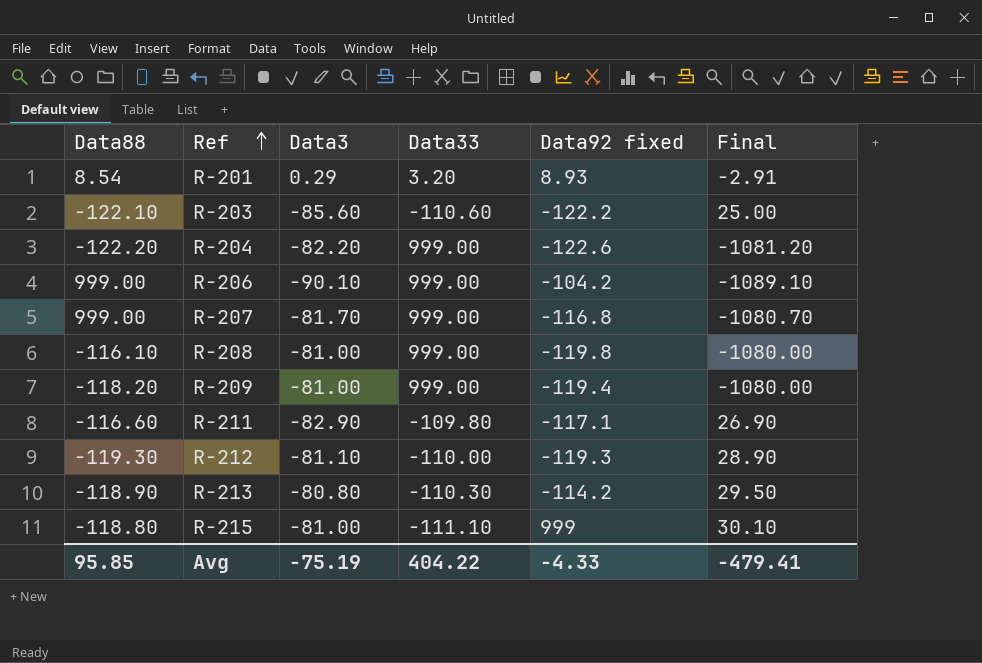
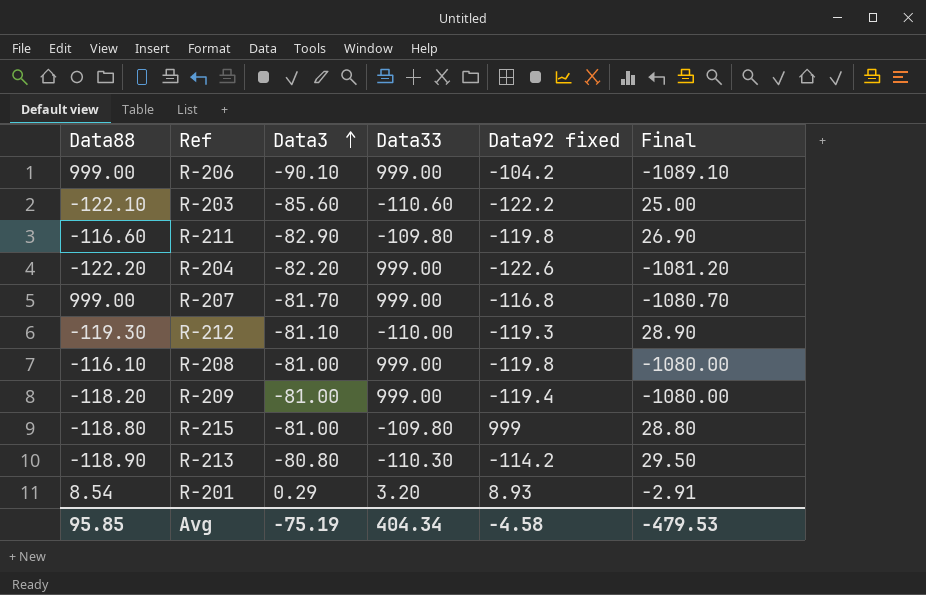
row order: Ref ascending -> Data3 ascending
R-211 | Data92 fixed: -117.1 -> -119.8
R-215 | Data33: -111.10 -> -109.80
R-215 | Final: 30.10 -> 28.80
Avg | Data33: 404.22 -> 404.34
Avg | Data92 fixed: -4.33 -> -4.58
Avg | Final: -479.41 -> -479.53

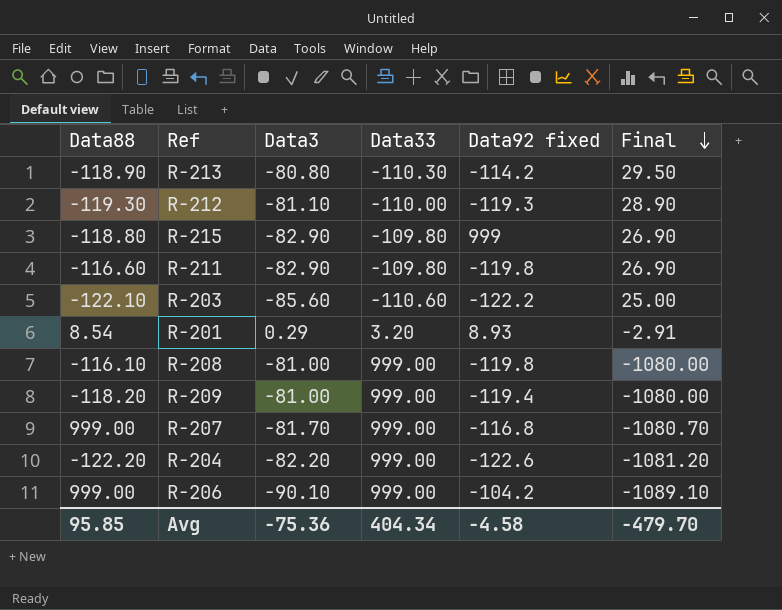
row order: Data3 ascending -> Final descending
R-215 | Data3: -81.00 -> -82.90
R-215 | Final: 28.80 -> 26.90
Avg | Data3: -75.19 -> -75.36
Avg | Final: -479.53 -> -479.70

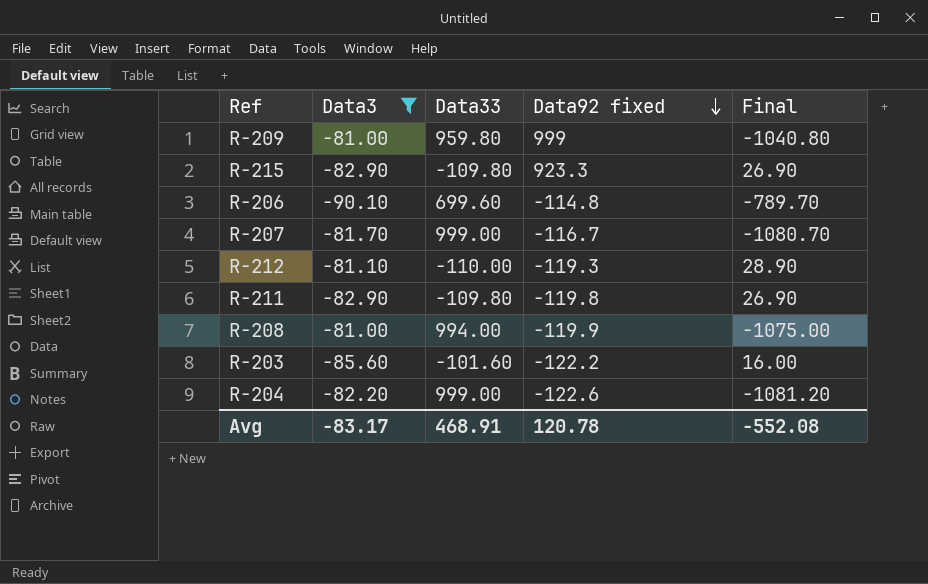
filter: none -> Data3 <= -81.00
row order: Final descending -> Data92 fixed descending
column Data88 | position: 1 -> none
R-209 | Data33: 999.00 -> 959.80
R-209 | Data92 fixed: -119.4 -> 999
R-209 | Final: -1080.00 -> -1040.80
R-215 | Data92 fixed: 999 -> 923.3
R-206 | Data33: 999.00 -> 699.60
R-206 | Data92 fixed: -104.2 -> -114.8
R-206 | Final: -1089.10 -> -789.70
R-207 | Data92 fixed: -116.8 -> -116.7
R-208 | Data33: 999.00 -> 994.00
R-208 | Data92 fixed: -119.8 -> -119.9
R-208 | Final: -1080.00 -> -1075.00
R-203 | Data33: -110.60 -> -101.60
R-203 | Final: 25.00 -> 16.00
Avg | Data3: -75.36 -> -83.17
Avg | Data33: 404.34 -> 468.91
Avg | Data92 fixed: -4.58 -> 120.78
Avg | Final: -479.70 -> -552.08

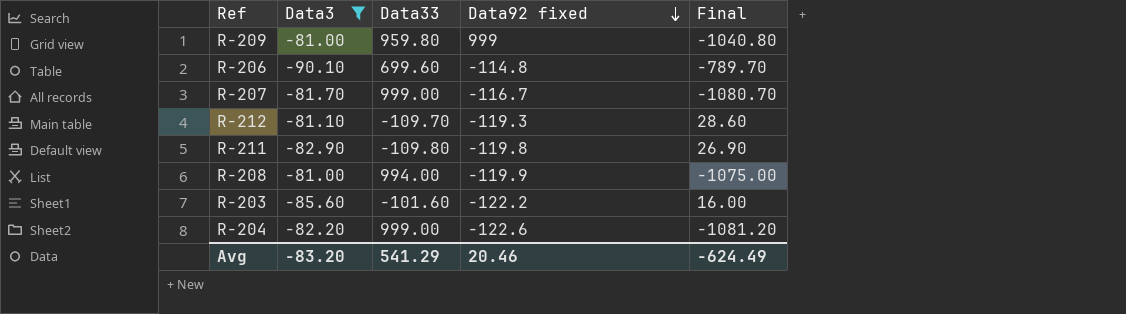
row R-215: -82.90 | -109.80 | 923.3 | 26.90 -> none
R-212 | Data33: -110.00 -> -109.70
R-212 | Final: 28.90 -> 28.60
Avg | Data3: -83.17 -> -83.20
Avg | Data33: 468.91 -> 541.29
Avg | Data92 fixed: 120.78 -> 20.46
Avg | Final: -552.08 -> -624.49

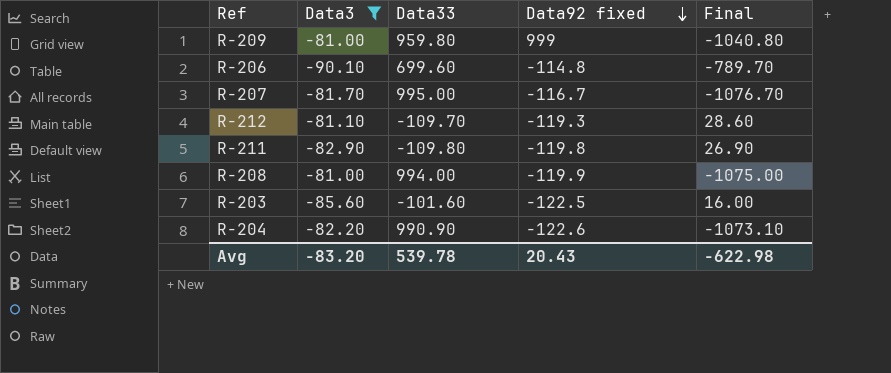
R-207 | Data33: 999.00 -> 995.00
R-207 | Final: -1080.70 -> -1076.70
R-203 | Data92 fixed: -122.2 -> -122.5
R-204 | Data33: 999.00 -> 990.90
R-204 | Final: -1081.20 -> -1073.10
Avg | Data33: 541.29 -> 539.78
Avg | Data92 fixed: 20.46 -> 20.43
Avg | Final: -624.49 -> -622.98

